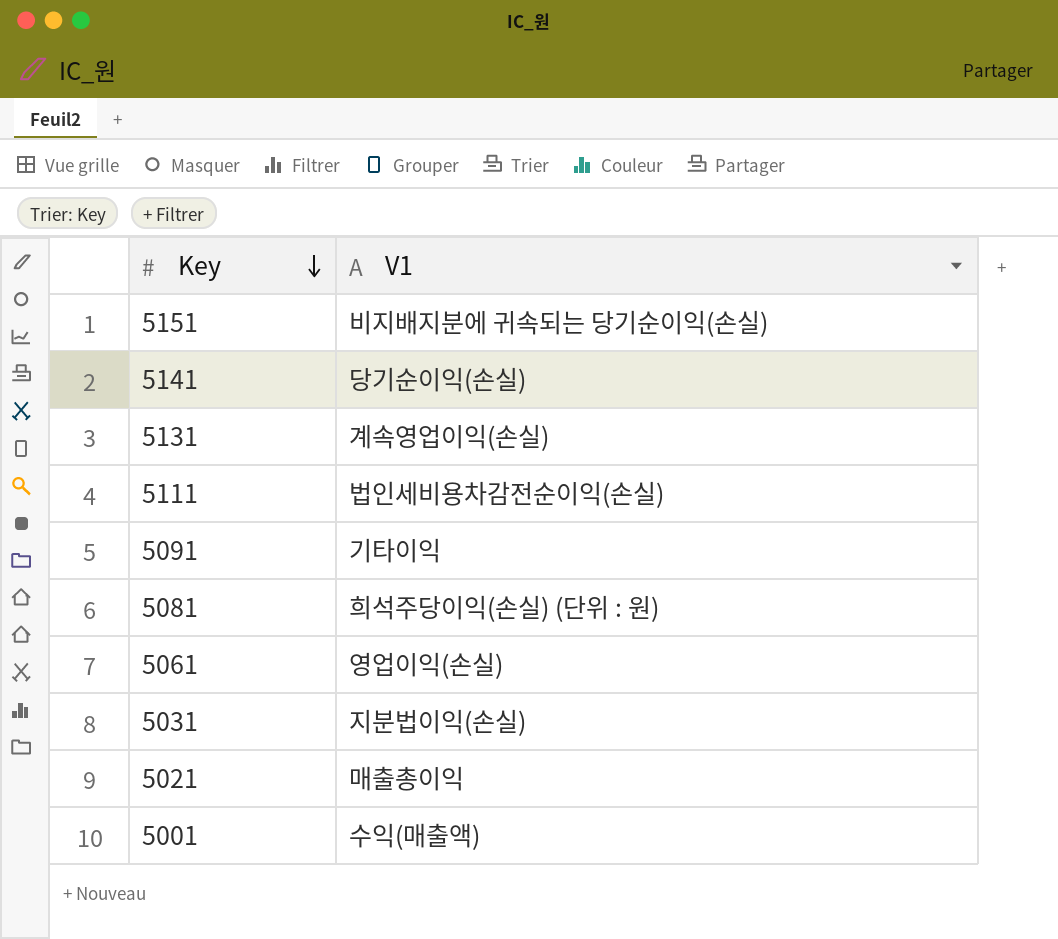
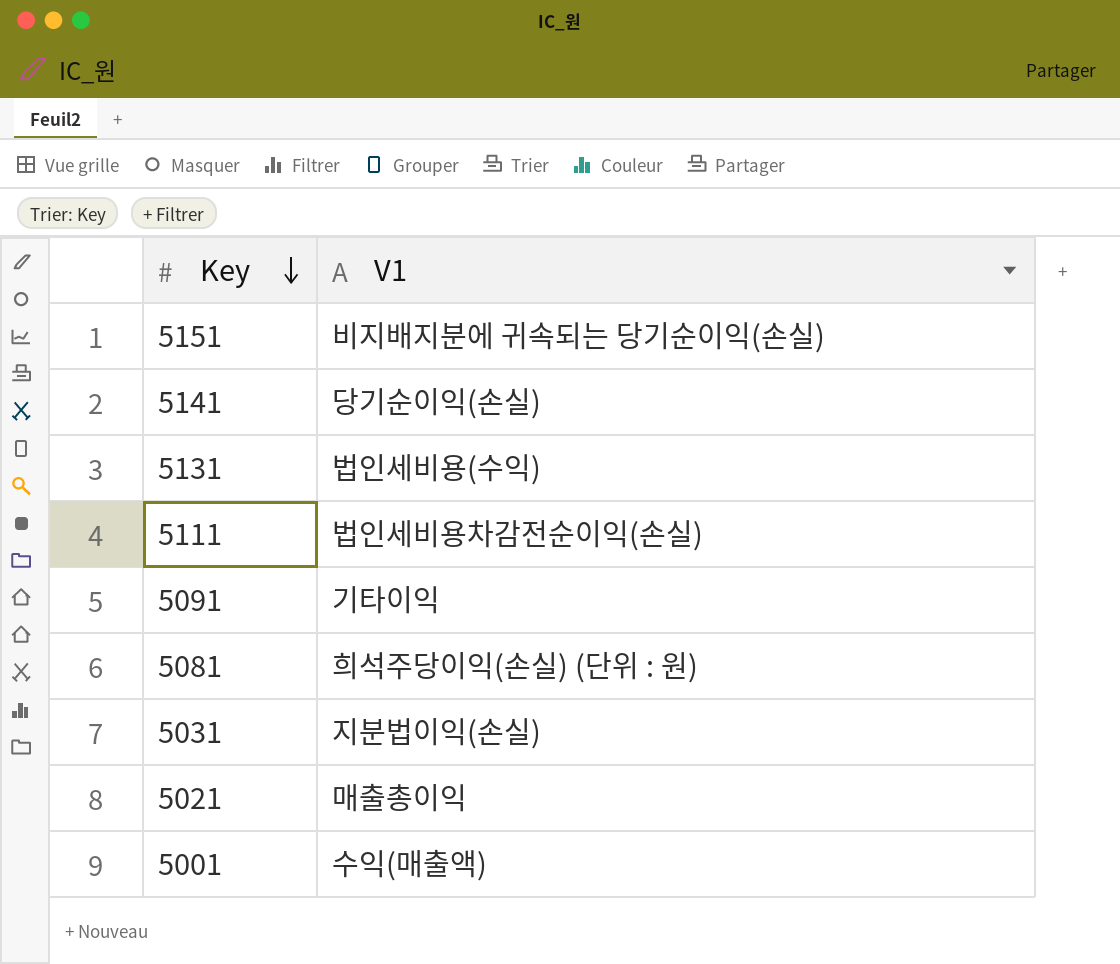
row 5061: 영업이익(손실) -> none
5131 | V1: 계속영업이익(손실) -> 법인세비용(수익)

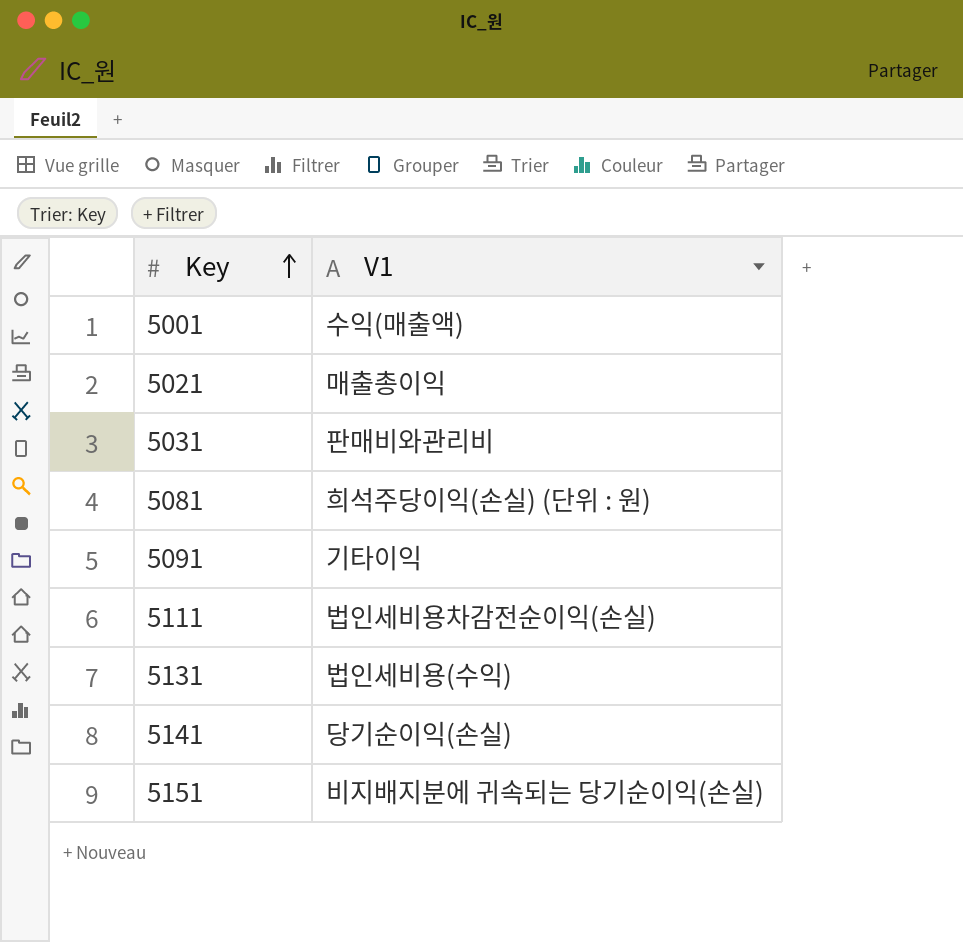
row order: Key descending -> Key ascending
5031 | V1: 지분법이익(손실) -> 판매비와관리비

